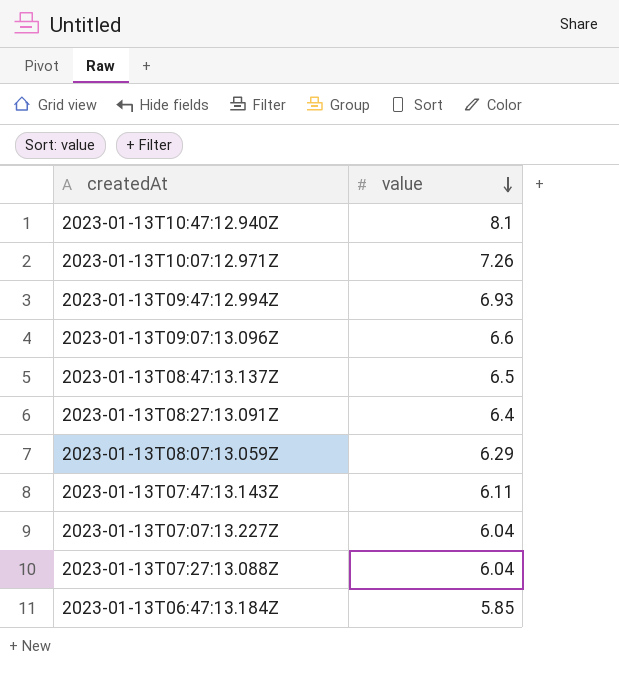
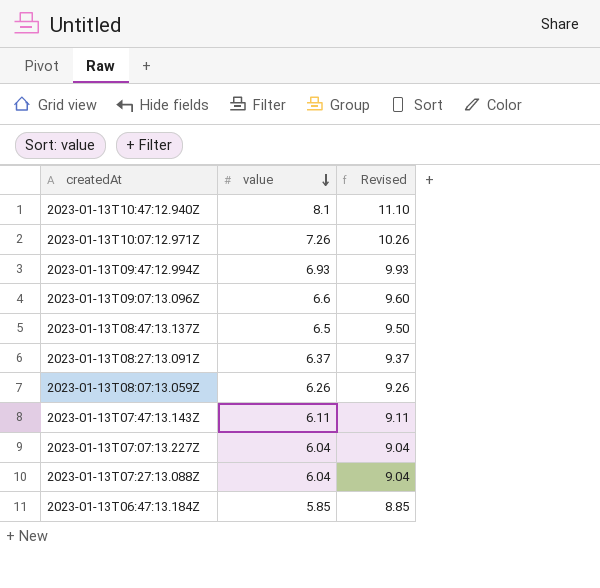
column Revised | formula: none -> [value] + 3
2023-01-13T08:27:13.091Z | value: 6.4 -> 6.37
2023-01-13T08:07:13.059Z | value: 6.29 -> 6.26

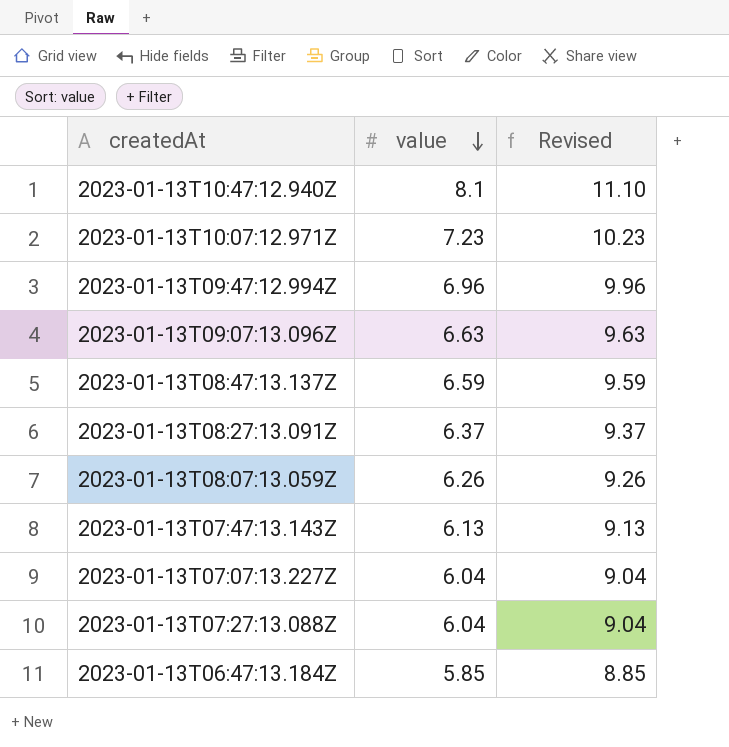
2023-01-13T10:07:12.971Z | value: 7.26 -> 7.23
2023-01-13T10:07:12.971Z | Revised: 10.26 -> 10.23
2023-01-13T09:47:12.994Z | value: 6.93 -> 6.96
2023-01-13T09:47:12.994Z | Revised: 9.93 -> 9.96
2023-01-13T09:07:13.096Z | value: 6.6 -> 6.63
2023-01-13T09:07:13.096Z | Revised: 9.60 -> 9.63
2023-01-13T08:47:13.137Z | value: 6.5 -> 6.59
2023-01-13T08:47:13.137Z | Revised: 9.50 -> 9.59
2023-01-13T07:47:13.143Z | value: 6.11 -> 6.13
2023-01-13T07:47:13.143Z | Revised: 9.11 -> 9.13

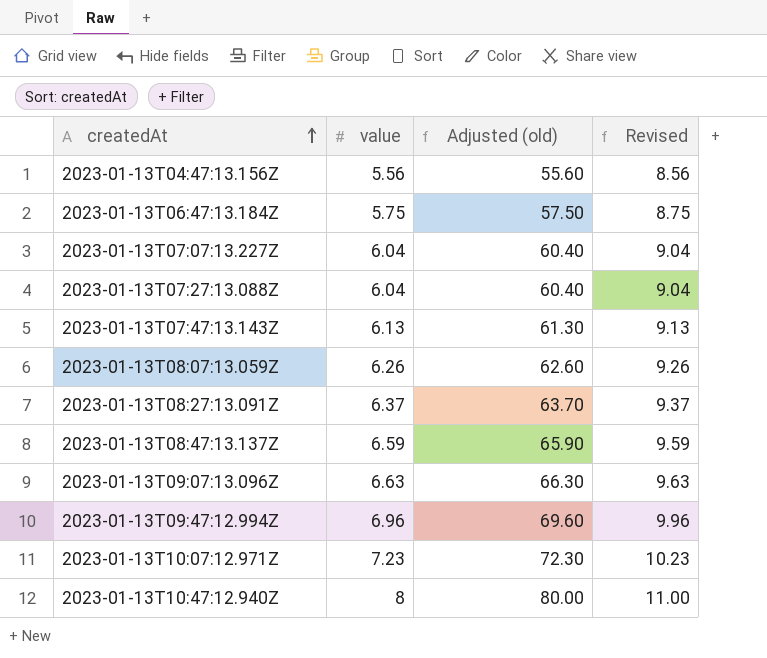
row order: value descending -> createdAt ascending
column Adjusted (old) | formula: none -> [value] * 10
row 2023-01-13T04:47:13.156Z: none -> 5.56 | 55.60 | 8.56
2023-01-13T06:47:13.184Z | value: 5.85 -> 5.75
2023-01-13T06:47:13.184Z | Revised: 8.85 -> 8.75
2023-01-13T10:47:12.940Z | value: 8.1 -> 8
2023-01-13T10:47:12.940Z | Revised: 11.10 -> 11.00

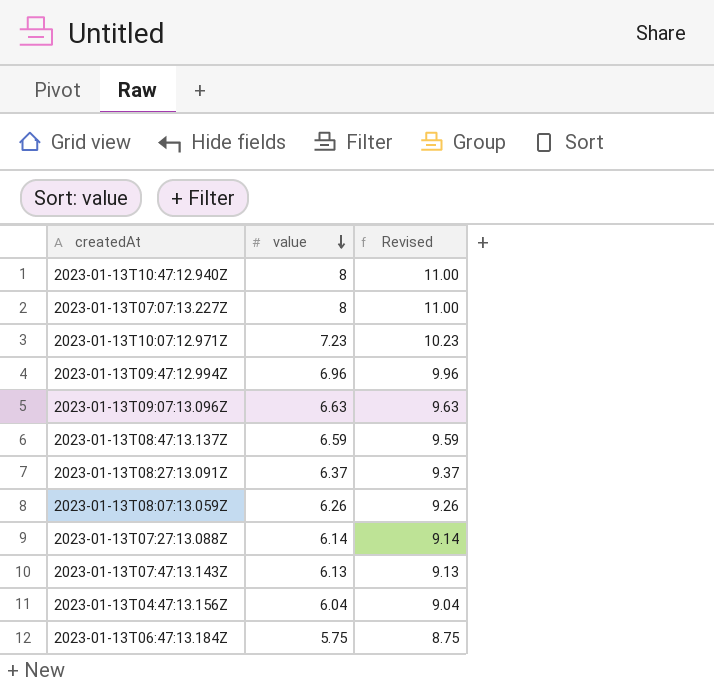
row order: createdAt ascending -> value descending
column Adjusted (old) | formula: [value] * 10 -> none
2023-01-13T07:07:13.227Z | value: 6.04 -> 8
2023-01-13T07:07:13.227Z | Revised: 9.04 -> 11.00
2023-01-13T07:27:13.088Z | value: 6.04 -> 6.14
2023-01-13T07:27:13.088Z | Revised: 9.04 -> 9.14
2023-01-13T04:47:13.156Z | value: 5.56 -> 6.04
2023-01-13T04:47:13.156Z | Revised: 8.56 -> 9.04

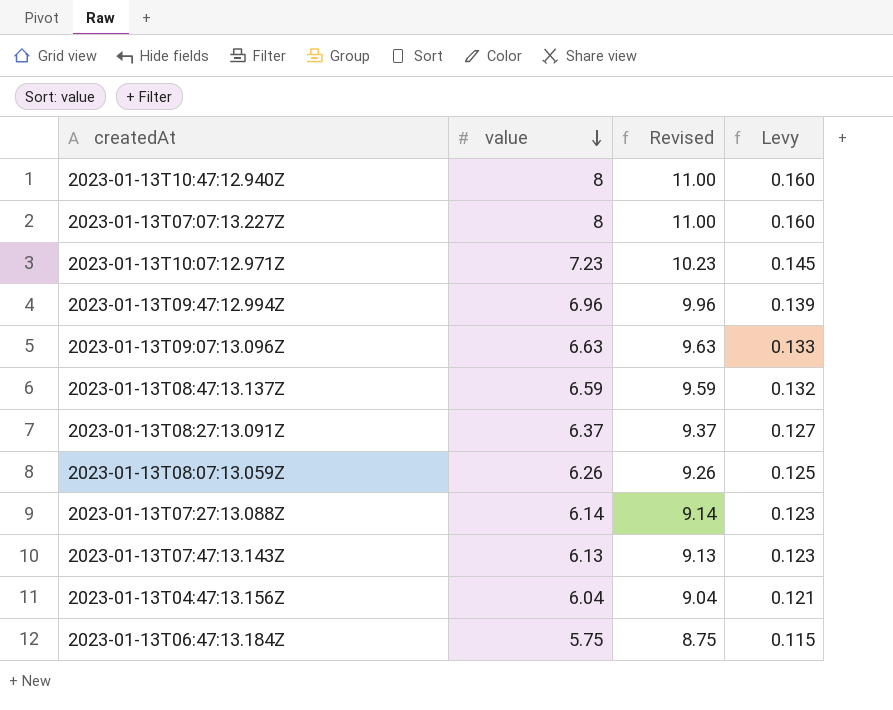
column Levy | formula: none -> [value] * 0.02

